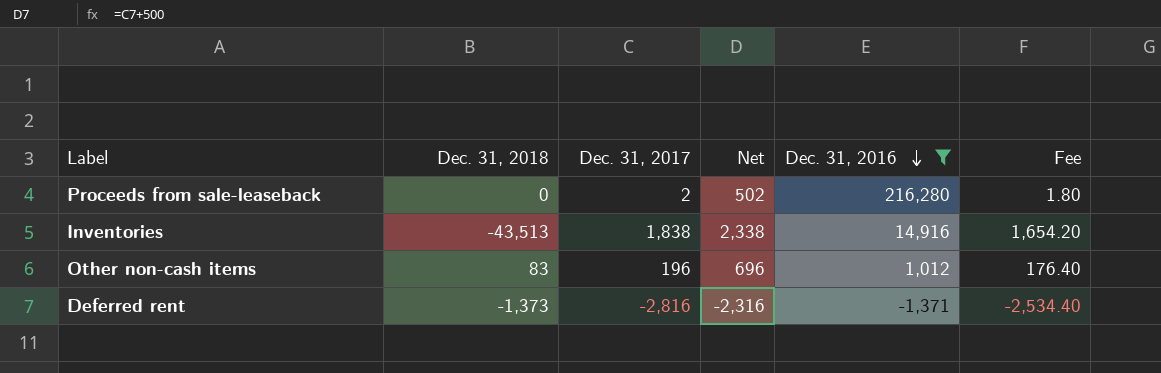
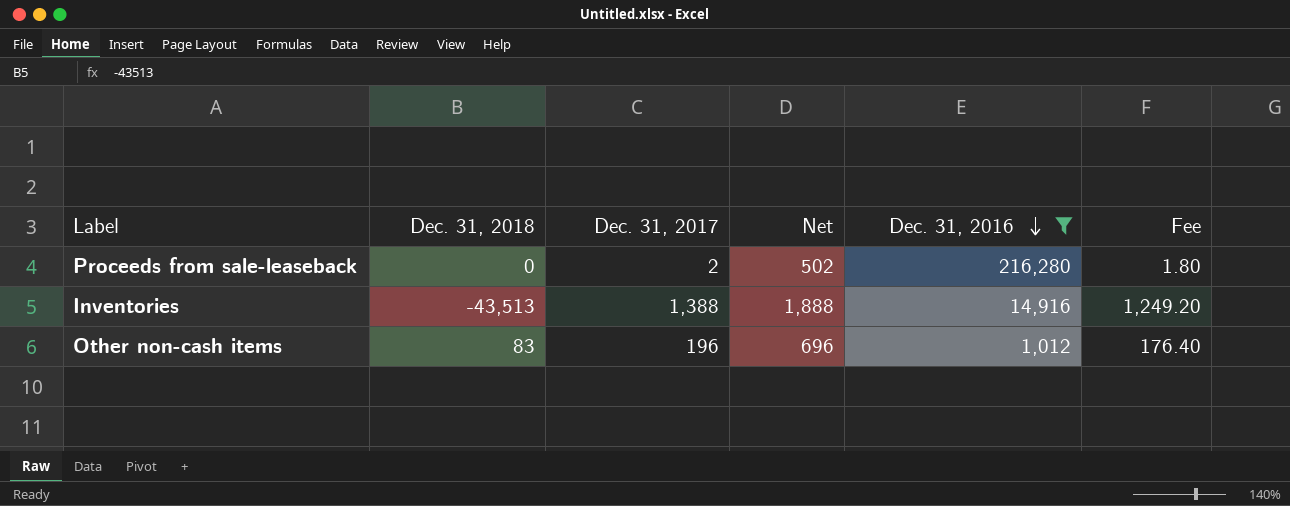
row Deferred rent: -1,373 | -2,816 | -2,316 | -1,371 | -2,534.40 -> none
Inventories | Dec. 31, 2017: 1,838 -> 1,388
Inventories | Net: 2,338 -> 1,888
Inventories | Fee: 1,654.20 -> 1,249.20

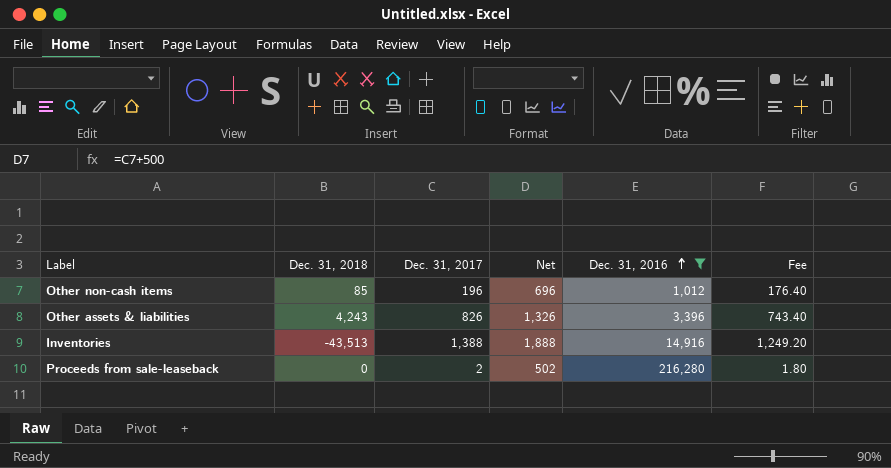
row order: Dec. 31, 2016 descending -> Dec. 31, 2016 ascending
Other non-cash items | Dec. 31, 2018: 83 -> 85
row Other assets & liabilities: none -> 4,243 | 826 | 1,326 | 3,396 | 743.40

